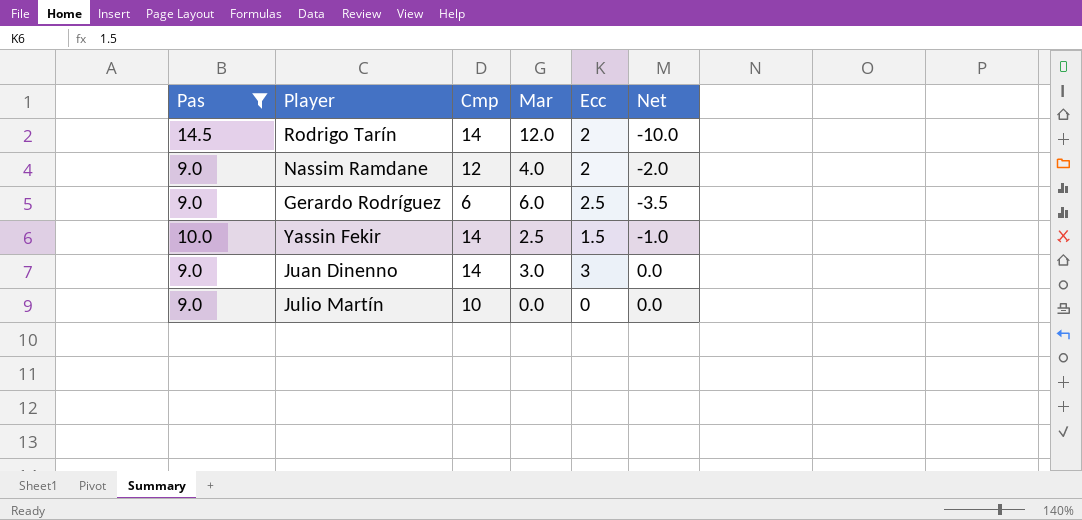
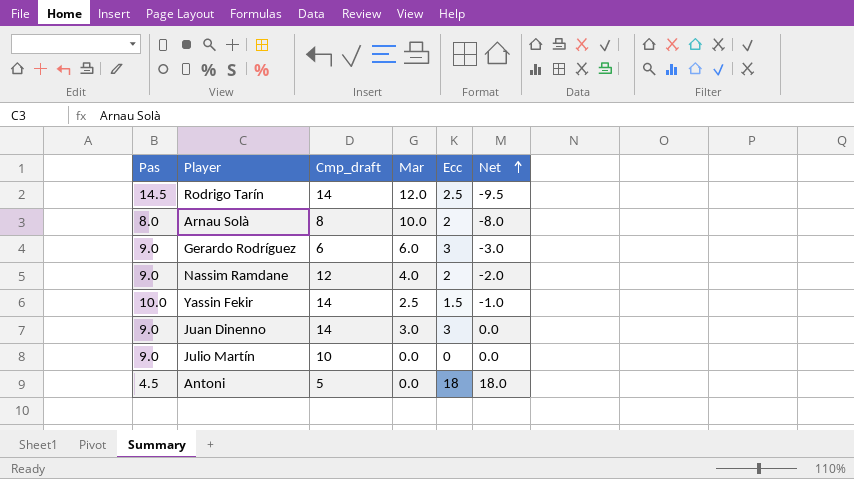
filter: Pas >= 9.0 -> none
row order: none -> Net ascending
column name: Cmp -> Cmp_draft
Rodrigo Tarín | Ecc: 2 -> 2.5
Rodrigo Tarín | Net: -10.0 -> -9.5
Gerardo Rodríguez | Ecc: 2.5 -> 3
Gerardo Rodríguez | Net: -3.5 -> -3.0

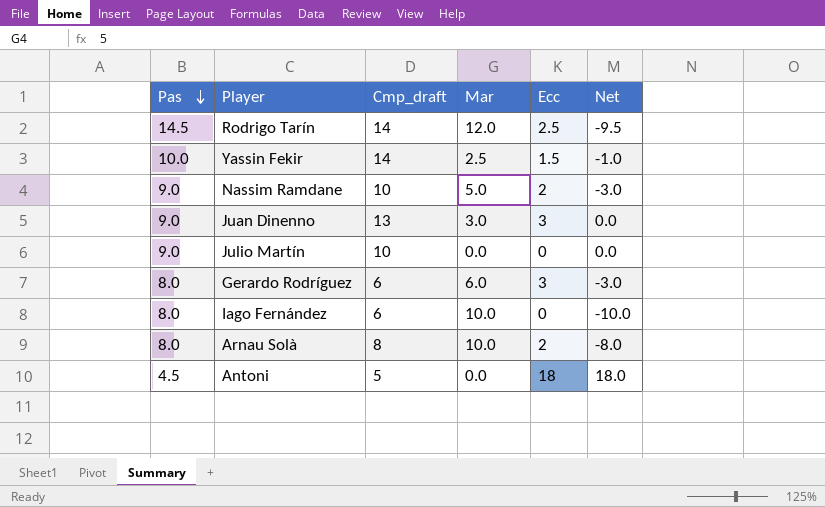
row order: Net ascending -> Pas descending
Nassim Ramdane | Cmp_draft: 12 -> 10
Nassim Ramdane | Mar: 4.0 -> 5.0
Nassim Ramdane | Net: -2.0 -> -3.0
Juan Dinenno | Cmp_draft: 14 -> 13
Gerardo Rodríguez | Pas: 9.0 -> 8.0
row Iago Fernández: none -> 8.0 | 6 | 10.0 | 0 | -10.0

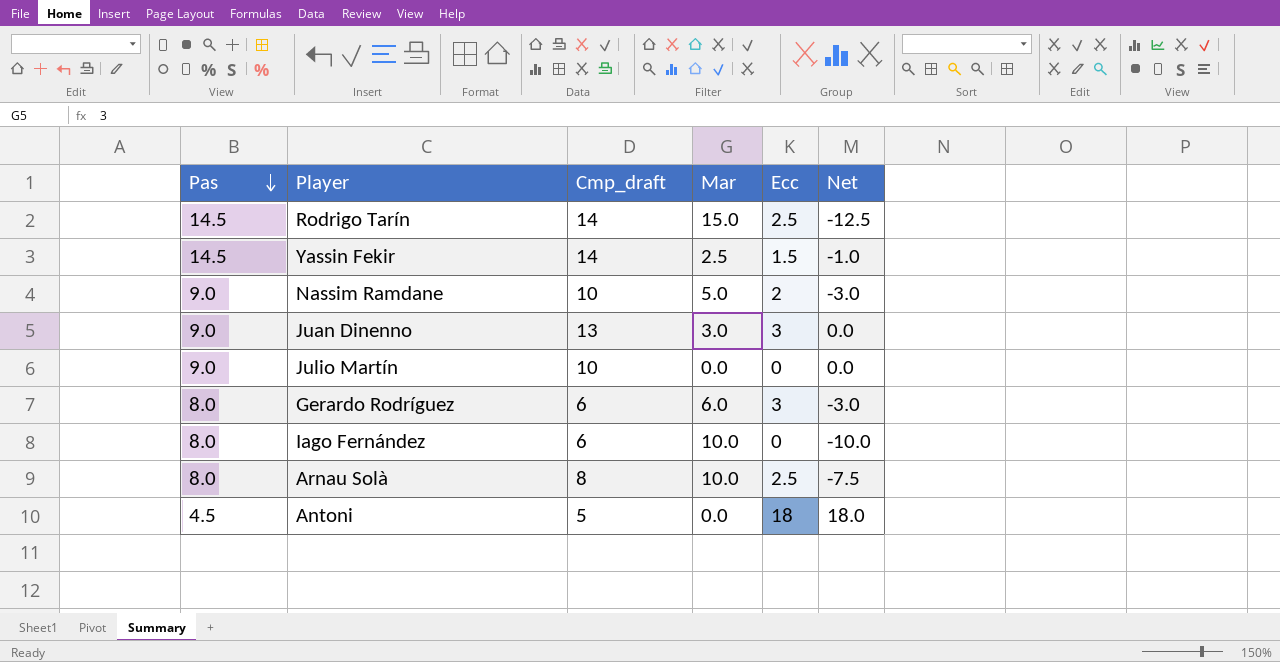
Rodrigo Tarín | Mar: 12.0 -> 15.0
Rodrigo Tarín | Net: -9.5 -> -12.5
Yassin Fekir | Pas: 10.0 -> 14.5
Arnau Solà | Ecc: 2 -> 2.5
Arnau Solà | Net: -8.0 -> -7.5

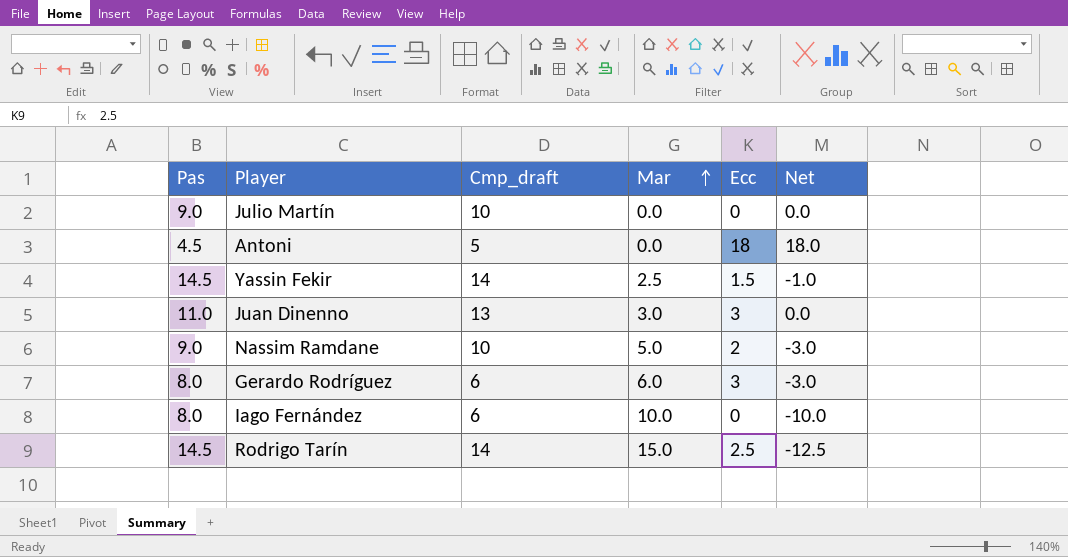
row order: Pas descending -> Mar ascending
row Arnau Solà: 8.0 | 8 | 10.0 | 2.5 | -7.5 -> none
Juan Dinenno | Pas: 9.0 -> 11.0

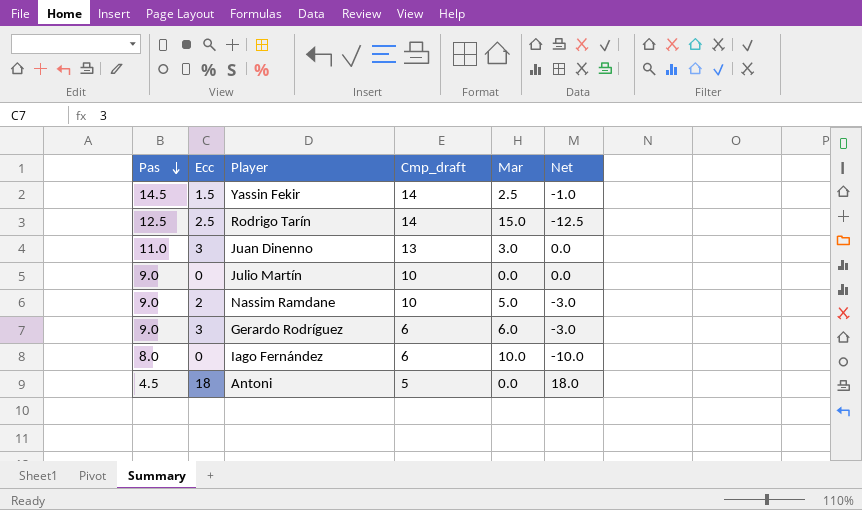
row order: Mar ascending -> Pas descending
column Ecc | position: 5 -> 2
Rodrigo Tarín | Pas: 14.5 -> 12.5
Gerardo Rodríguez | Pas: 8.0 -> 9.0

